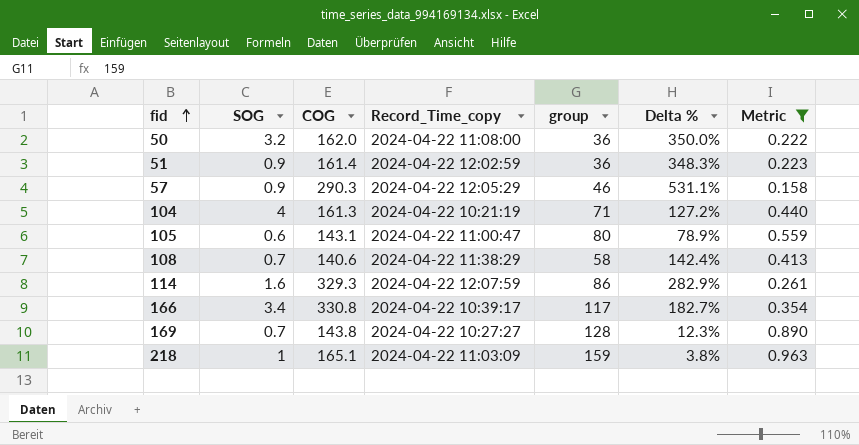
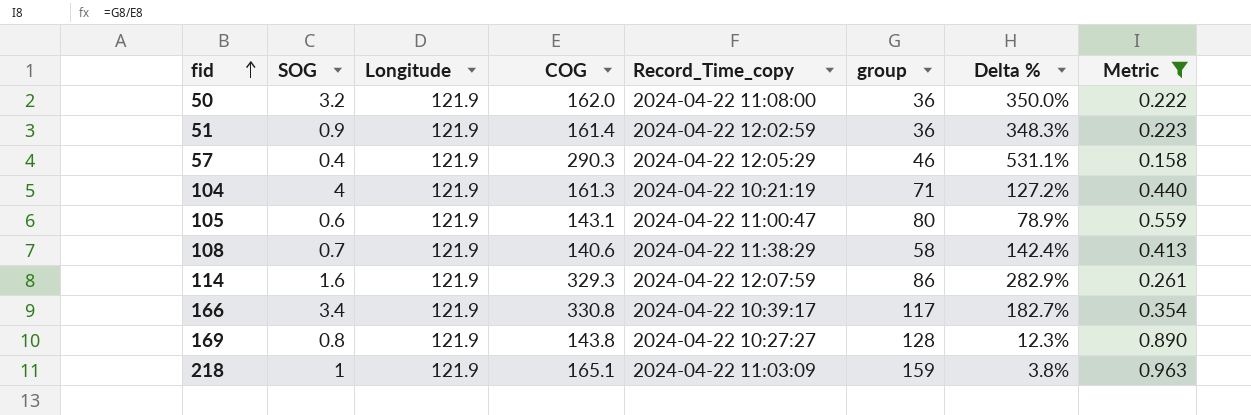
column Longitude | position: none -> 3
57 | SOG: 0.9 -> 0.4
169 | SOG: 0.7 -> 0.8

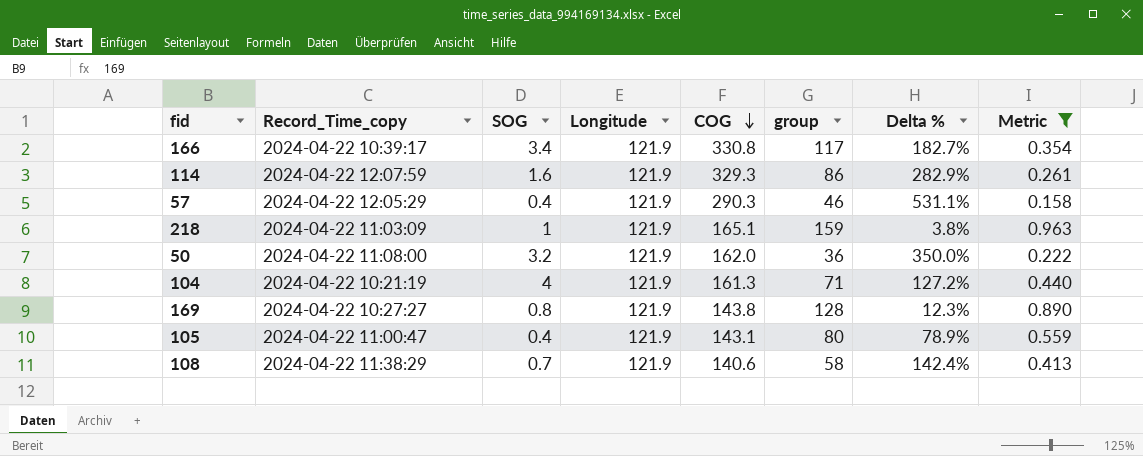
row order: fid ascending -> COG descending
column Record_Time_copy | position: 5 -> 2
row 51: 0.9 | 121.9 | 161.4 | 2024-04-22 12:02:59 | 36 | 348.3% | 0.223 -> none
105 | SOG: 0.6 -> 0.4

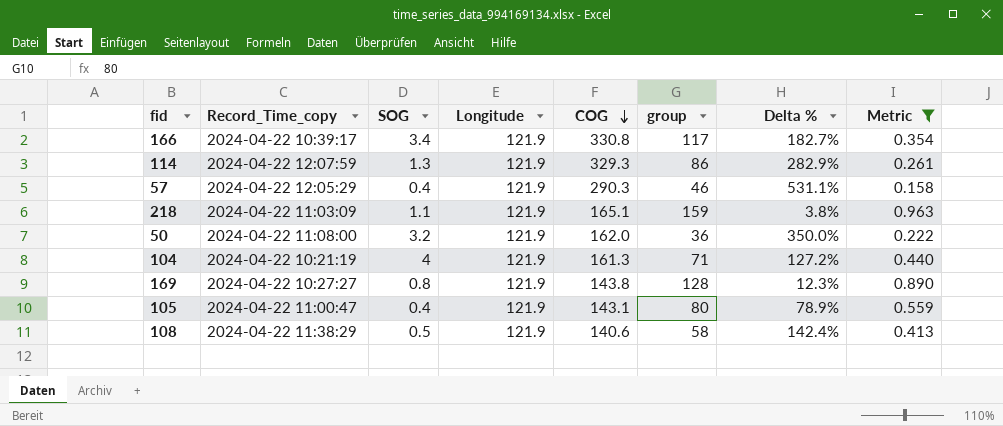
114 | SOG: 1.6 -> 1.3
218 | SOG: 1 -> 1.1
108 | SOG: 0.7 -> 0.5

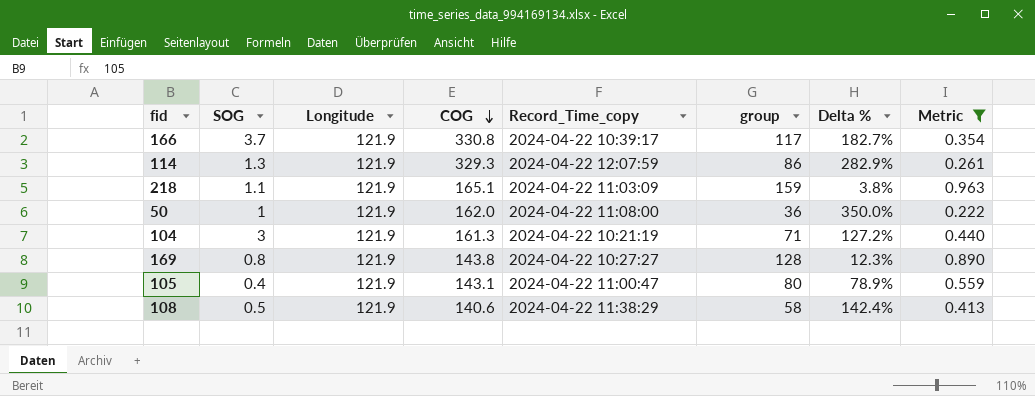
column Record_Time_copy | position: 2 -> 5
row 57: 2024-04-22 12:05:29 | 0.4 | 121.9 | 290.3 | 46 | 531.1% | 0.158 -> none
166 | SOG: 3.4 -> 3.7
50 | SOG: 3.2 -> 1
104 | SOG: 4 -> 3

